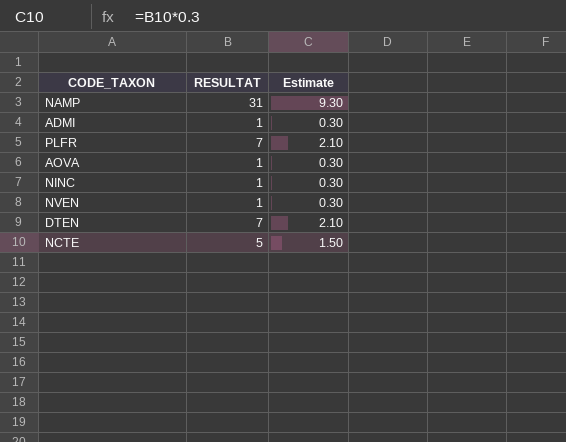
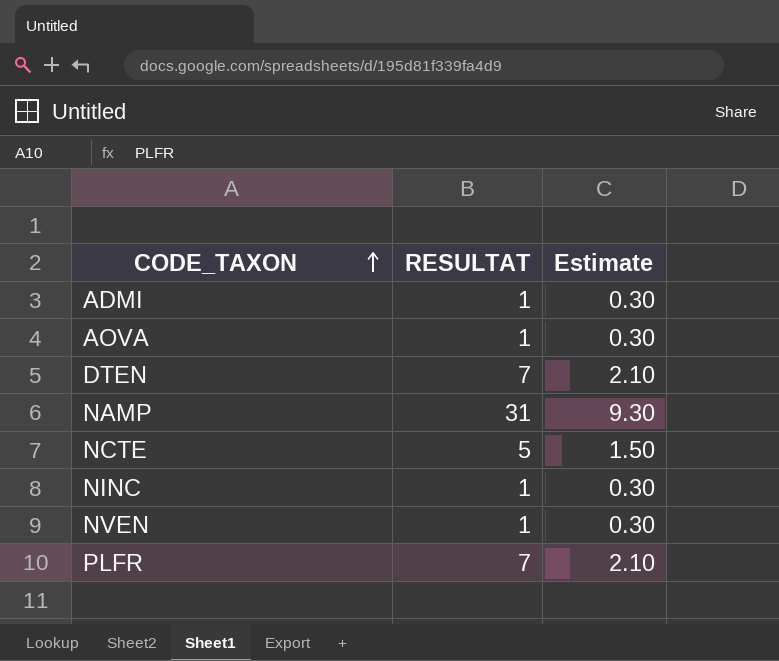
row order: none -> CODE_TAXON ascending

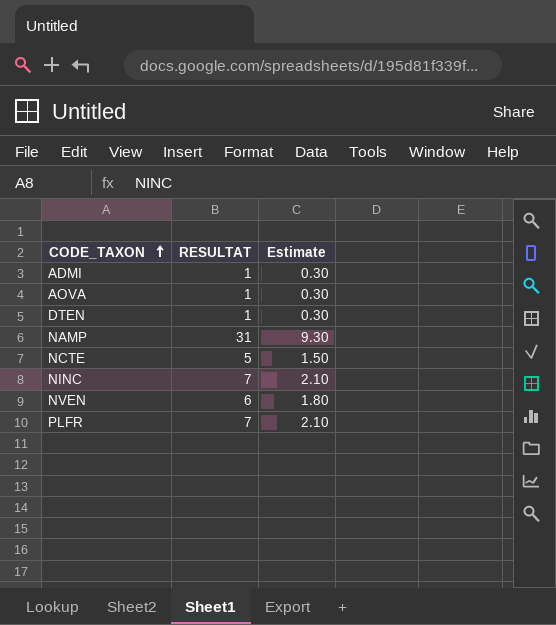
DTEN | RESULTAT: 7 -> 1
DTEN | Estimate: 2.10 -> 0.30
NINC | RESULTAT: 1 -> 7
NINC | Estimate: 0.30 -> 2.10
NVEN | RESULTAT: 1 -> 6
NVEN | Estimate: 0.30 -> 1.80

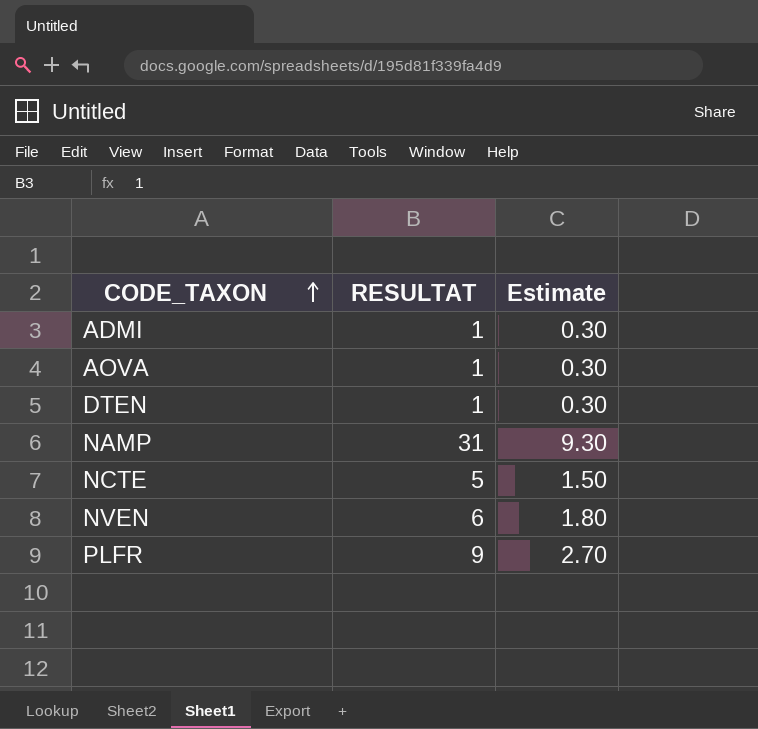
row NINC: 7 | 2.10 -> none
PLFR | RESULTAT: 7 -> 9
PLFR | Estimate: 2.10 -> 2.70

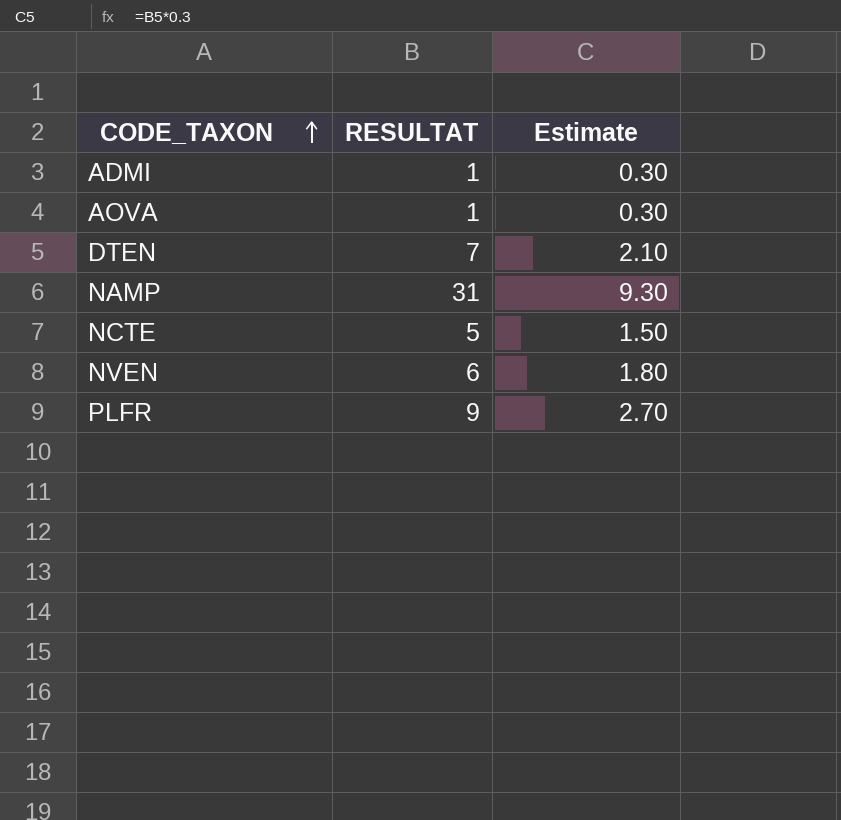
DTEN | RESULTAT: 1 -> 7
DTEN | Estimate: 0.30 -> 2.10

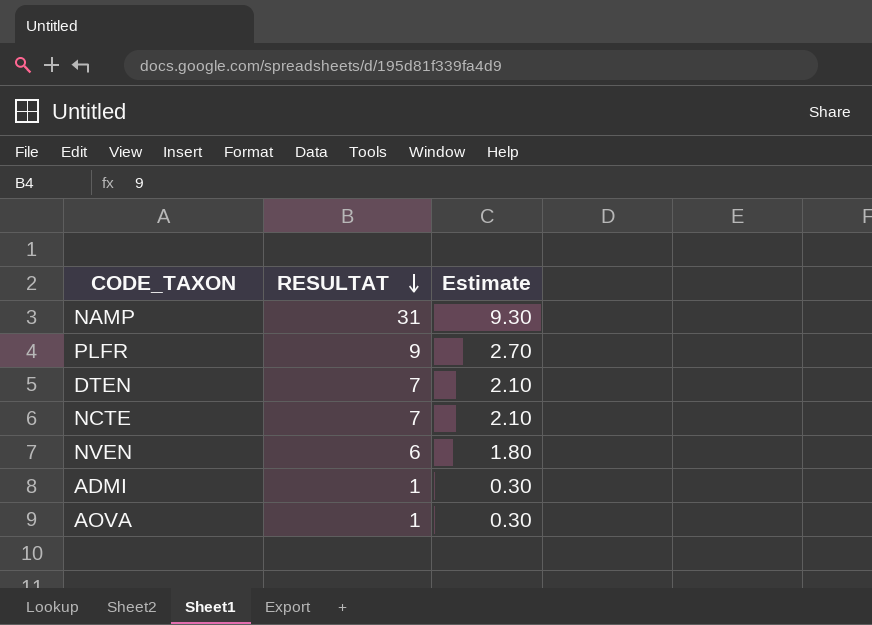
row order: CODE_TAXON ascending -> RESULTAT descending
NCTE | RESULTAT: 5 -> 7
NCTE | Estimate: 1.50 -> 2.10

